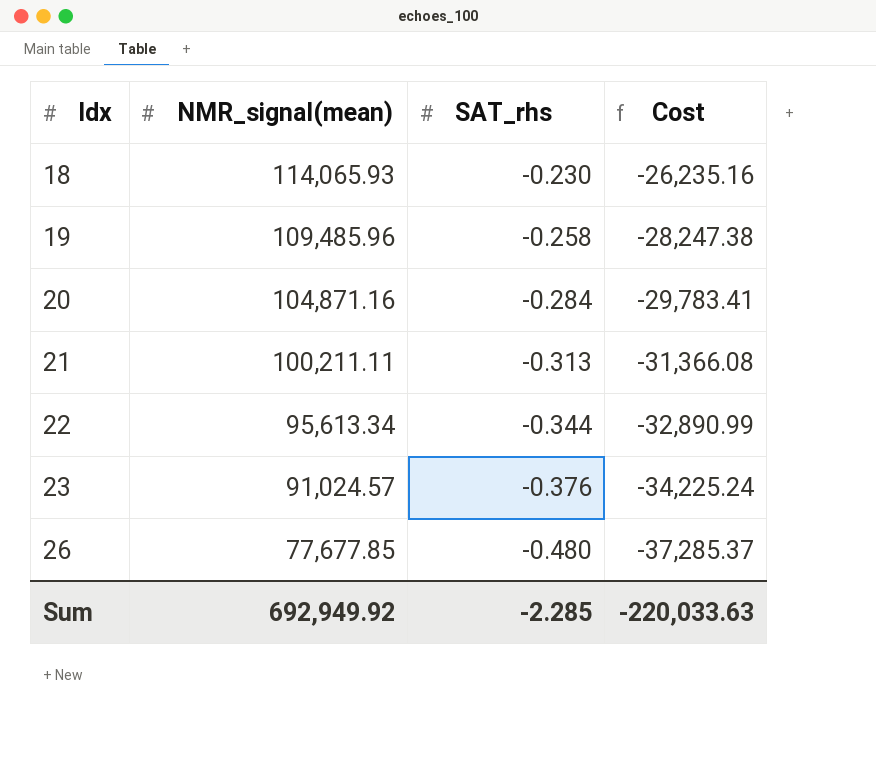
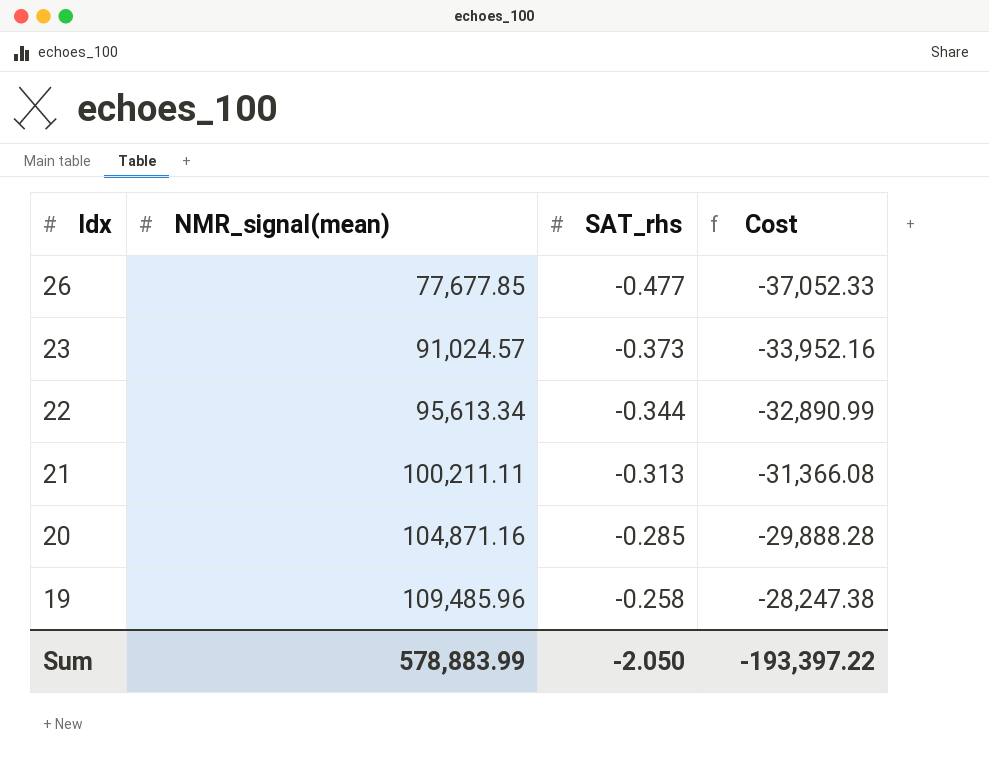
row order: Idx ascending -> Idx descending
row 18: 114,065.93 | -0.230 | -26,235.16 -> none
26 | SAT_rhs: -0.480 -> -0.477
26 | Cost: -37,285.37 -> -37,052.33
23 | SAT_rhs: -0.376 -> -0.373
23 | Cost: -34,225.24 -> -33,952.16
20 | SAT_rhs: -0.284 -> -0.285
20 | Cost: -29,783.41 -> -29,888.28
Sum | NMR_signal(mean): 692,949.92 -> 578,883.99
Sum | SAT_rhs: -2.285 -> -2.050
Sum | Cost: -220,033.63 -> -193,397.22

